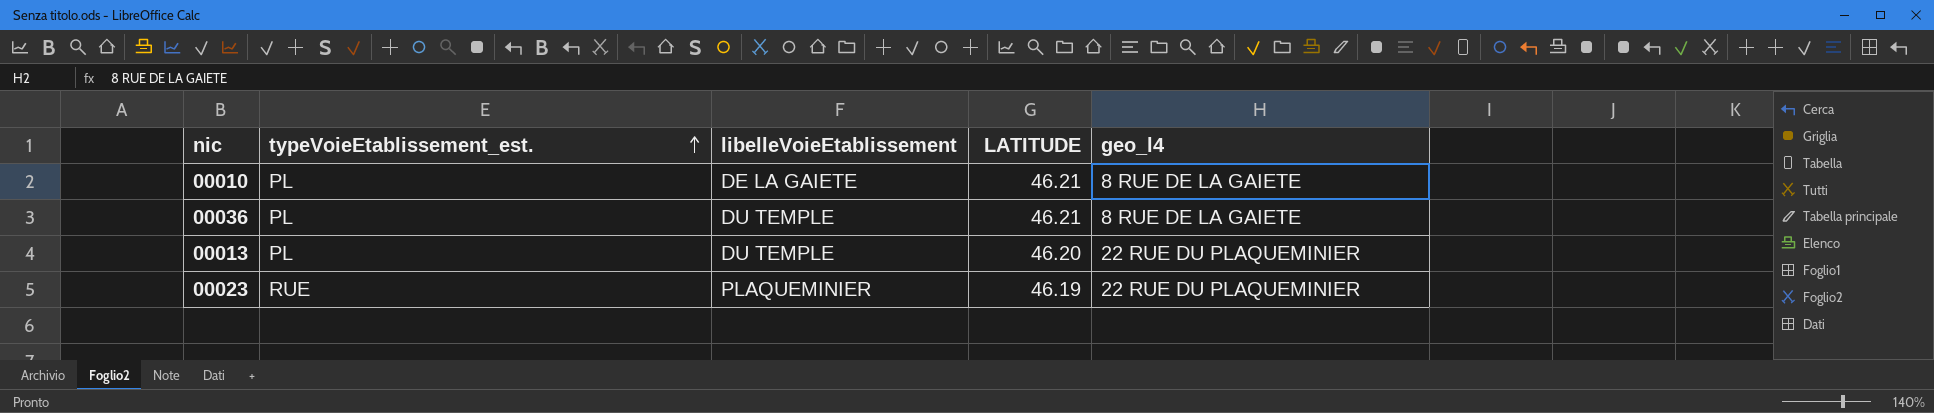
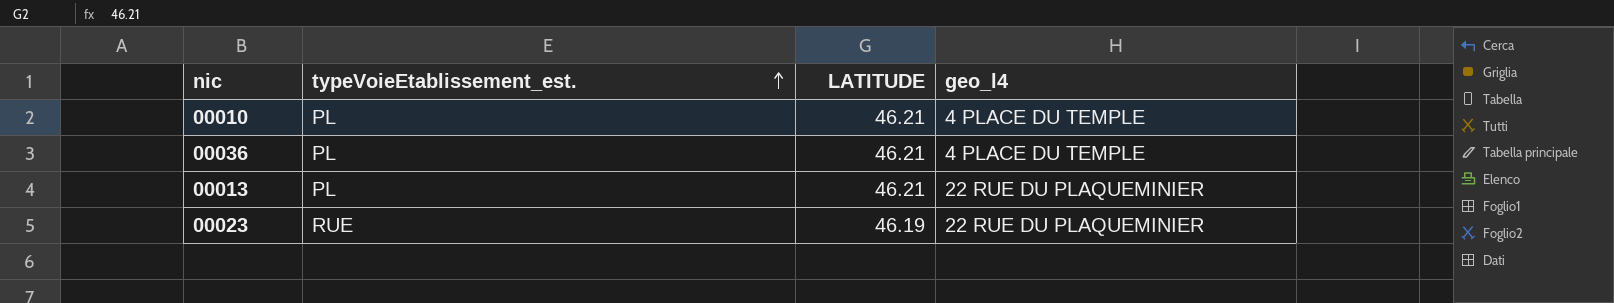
column libelleVoieEtablissement | position: 3 -> none
00010 | geo_l4: 8 RUE DE LA GAIETE -> 4 PLACE DU TEMPLE
00036 | geo_l4: 8 RUE DE LA GAIETE -> 4 PLACE DU TEMPLE
00013 | LATITUDE: 46.20 -> 46.21

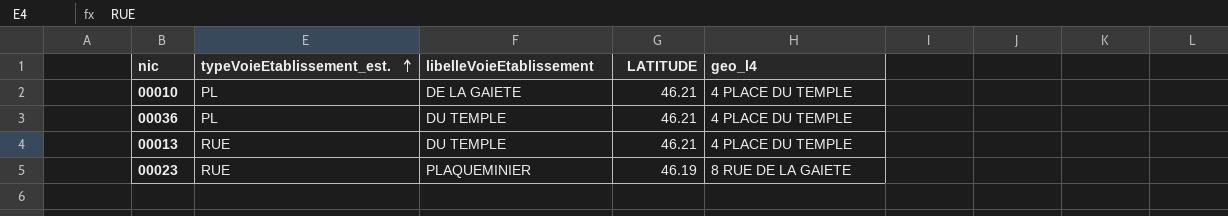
column libelleVoieEtablissement | position: none -> 3
00013 | typeVoieEtablissement_est.: PL -> RUE
00013 | geo_l4: 22 RUE DU PLAQUEMINIER -> 4 PLACE DU TEMPLE
00023 | geo_l4: 22 RUE DU PLAQUEMINIER -> 8 RUE DE LA GAIETE

